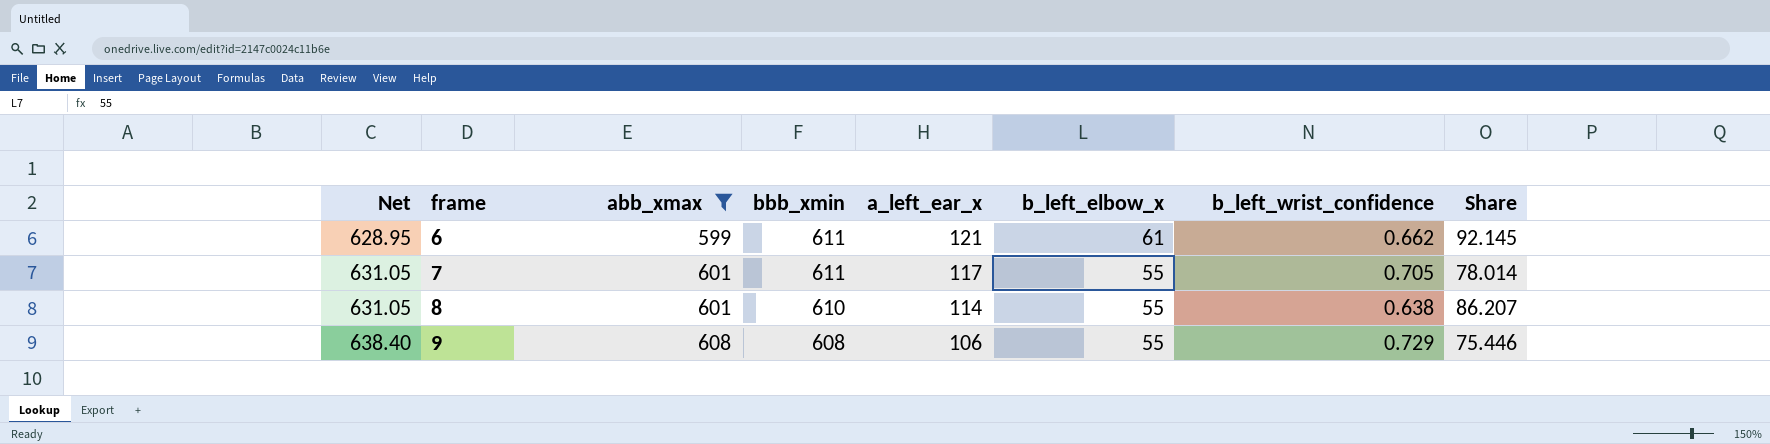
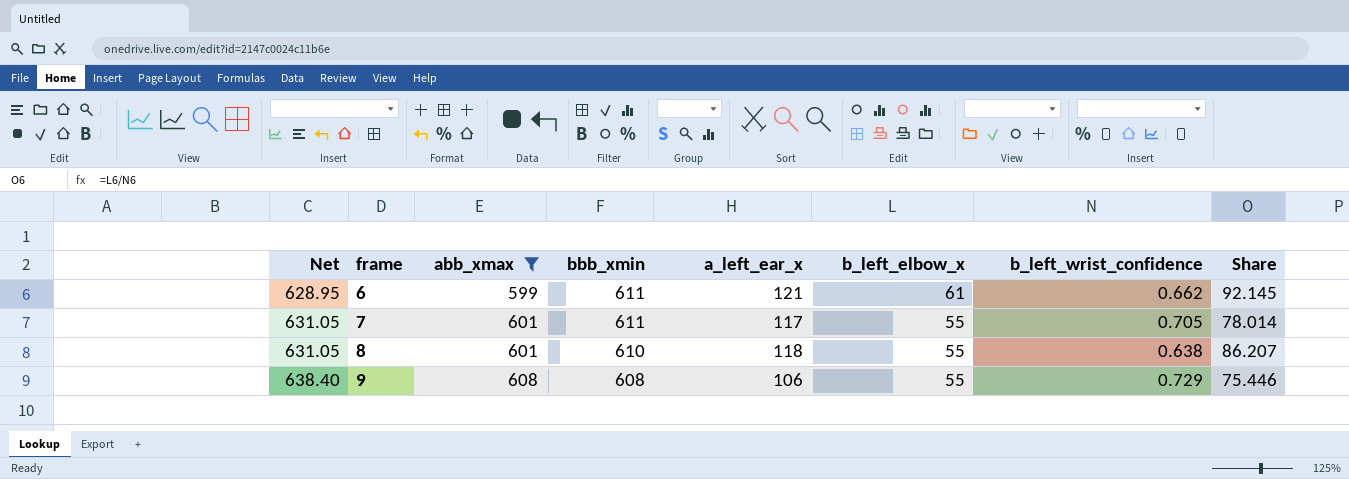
8 | a_left_ear_x: 114 -> 118

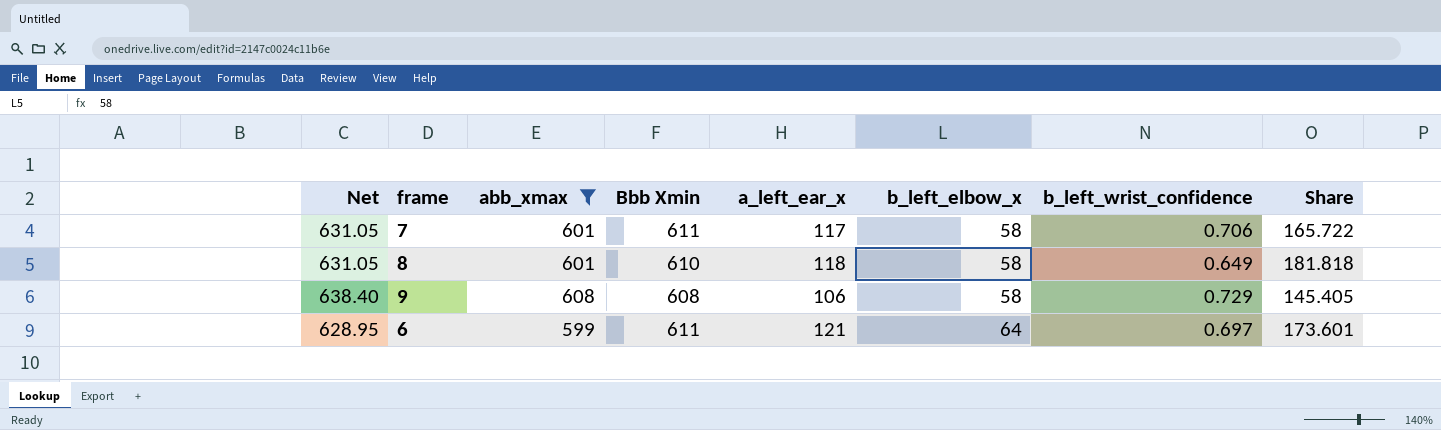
row order: Net ascending -> b_left_elbow_x ascending
column name: bbb_xmin -> Bbb Xmin
column Share | formula: [b_left_elbow_x] / [b_left_wrist_confidence] -> [a_left_ear_x] / [b_left_wrist_confidence]
7 | b_left_elbow_x: 55 -> 58
7 | b_left_wrist_confidence: 0.705 -> 0.706
8 | b_left_elbow_x: 55 -> 58
8 | b_left_wrist_confidence: 0.638 -> 0.649
9 | b_left_elbow_x: 55 -> 58
6 | b_left_elbow_x: 61 -> 64
6 | b_left_wrist_confidence: 0.662 -> 0.697

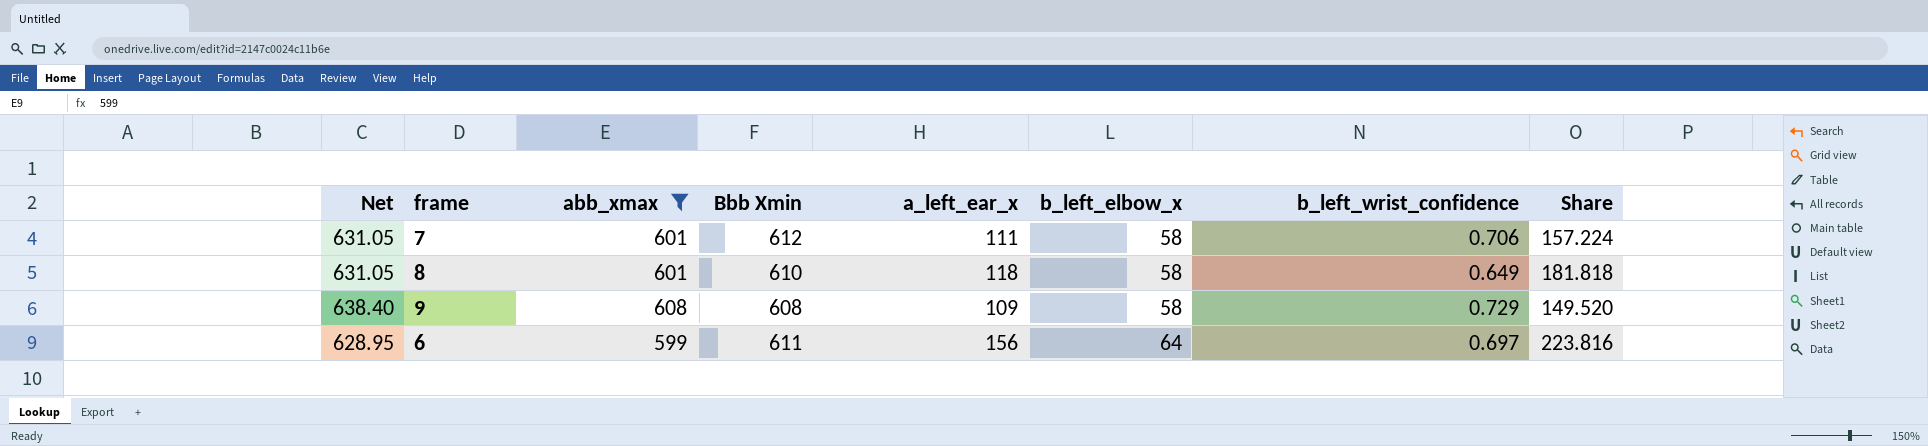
7 | Bbb Xmin: 611 -> 612
7 | a_left_ear_x: 117 -> 111
7 | Share: 165.722 -> 157.224
9 | a_left_ear_x: 106 -> 109
9 | Share: 145.405 -> 149.520
6 | a_left_ear_x: 121 -> 156
6 | Share: 173.601 -> 223.816

